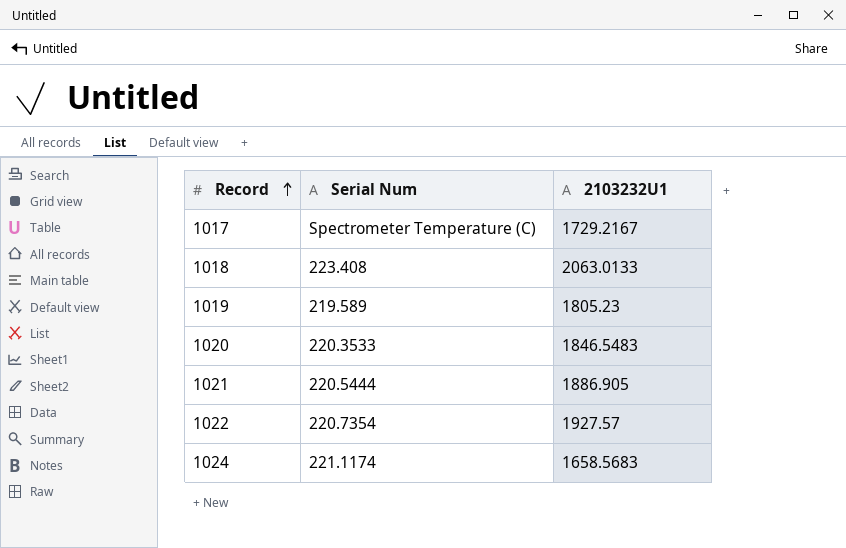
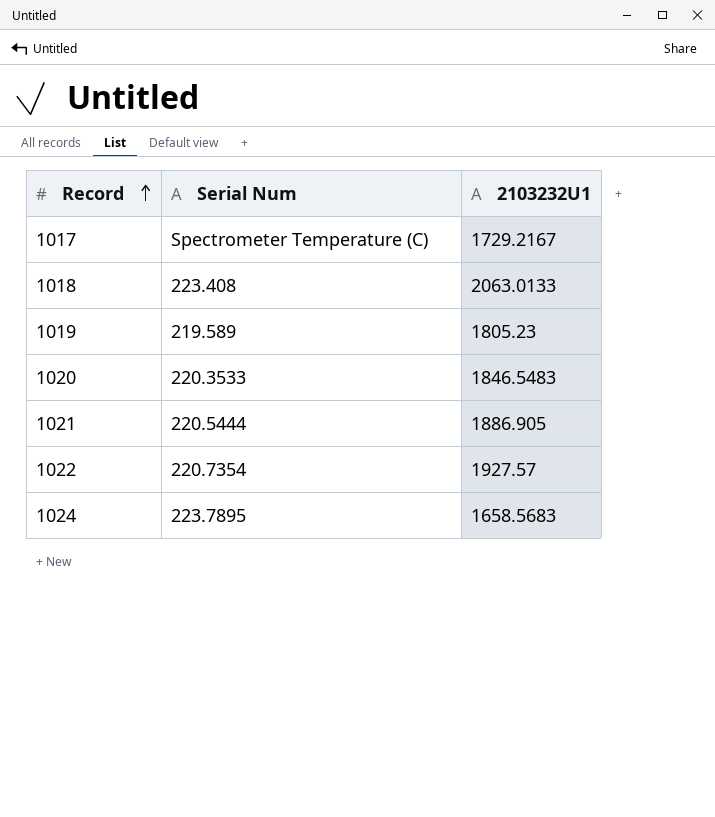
1024 | Serial Num: 221.1174 -> 223.7895

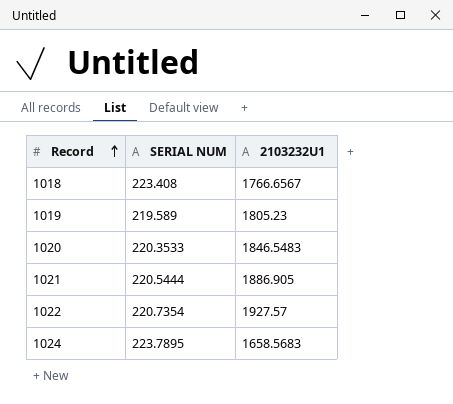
column name: Serial Num -> SERIAL NUM
row 1017: Spectrometer Temperature (C) | 1729.2167 -> none
1018 | 2103232U1: 2063.0133 -> 1766.6567

